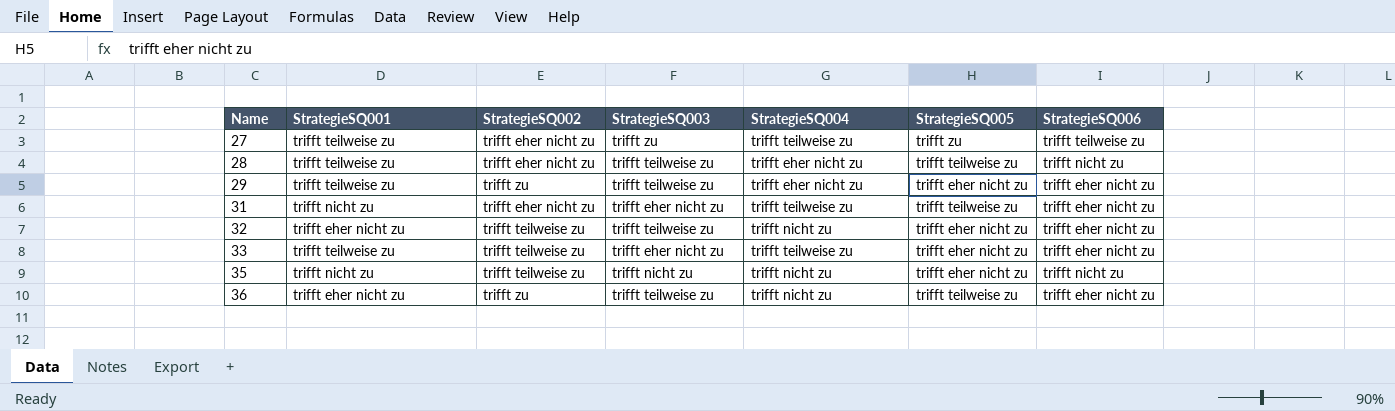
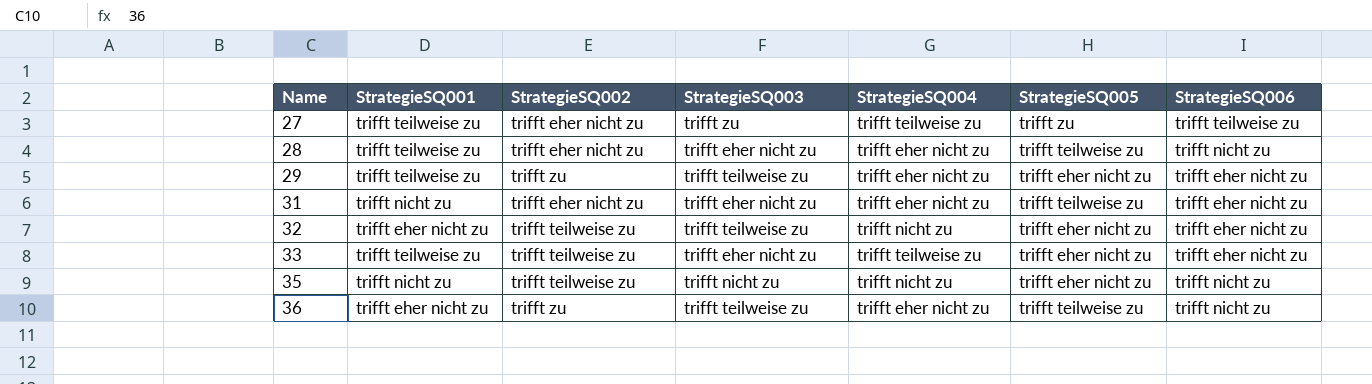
28 | StrategieSQ003: trifft teilweise zu -> trifft eher nicht zu
31 | StrategieSQ004: trifft teilweise zu -> trifft eher nicht zu
36 | StrategieSQ004: trifft nicht zu -> trifft eher nicht zu
36 | StrategieSQ006: trifft eher nicht zu -> trifft nicht zu

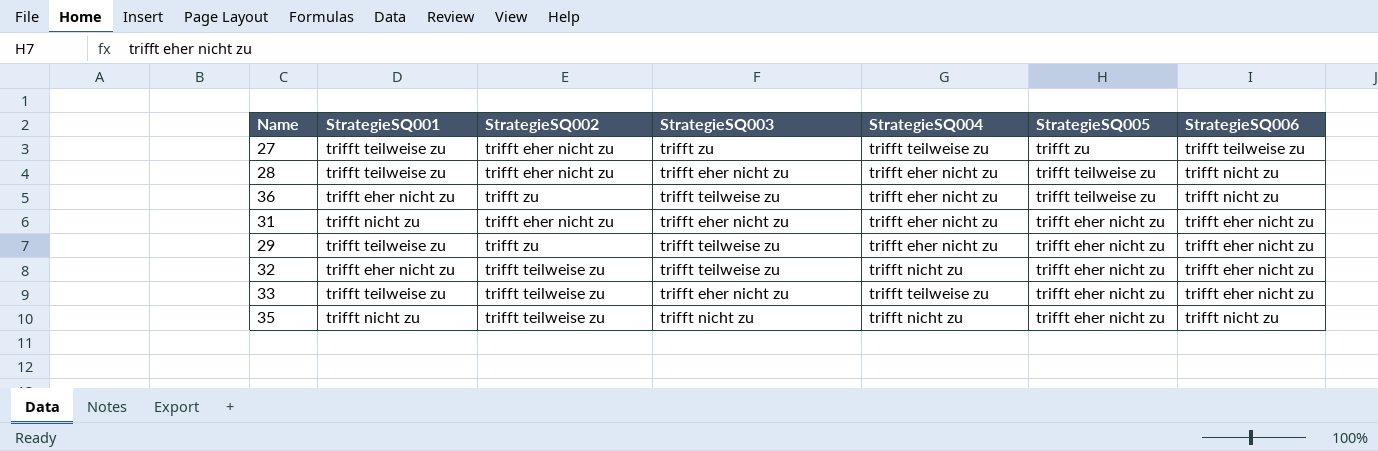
row order: Name ascending -> StrategieSQ005 descending
31 | StrategieSQ005: trifft teilweise zu -> trifft eher nicht zu

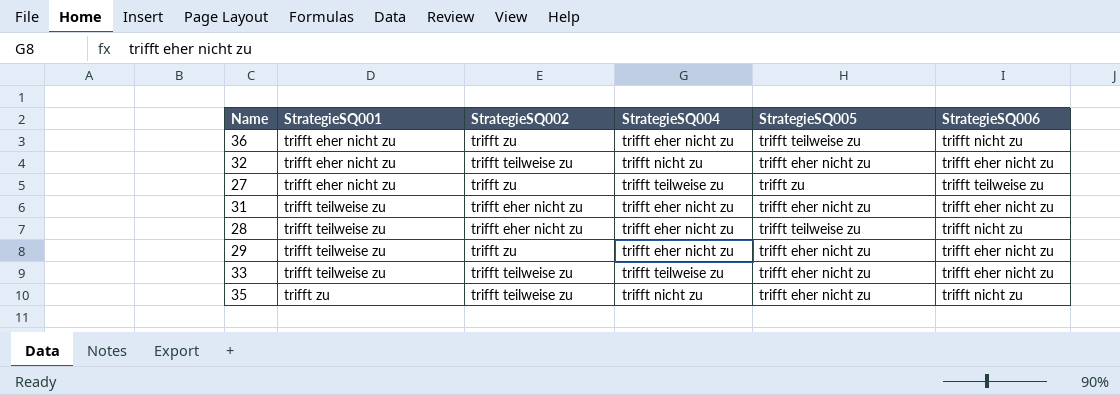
row order: StrategieSQ005 descending -> StrategieSQ001 ascending
column StrategieSQ003 | position: 4 -> none
27 | StrategieSQ001: trifft teilweise zu -> trifft eher nicht zu
27 | StrategieSQ002: trifft eher nicht zu -> trifft zu
31 | StrategieSQ001: trifft nicht zu -> trifft teilweise zu
35 | StrategieSQ001: trifft nicht zu -> trifft zu

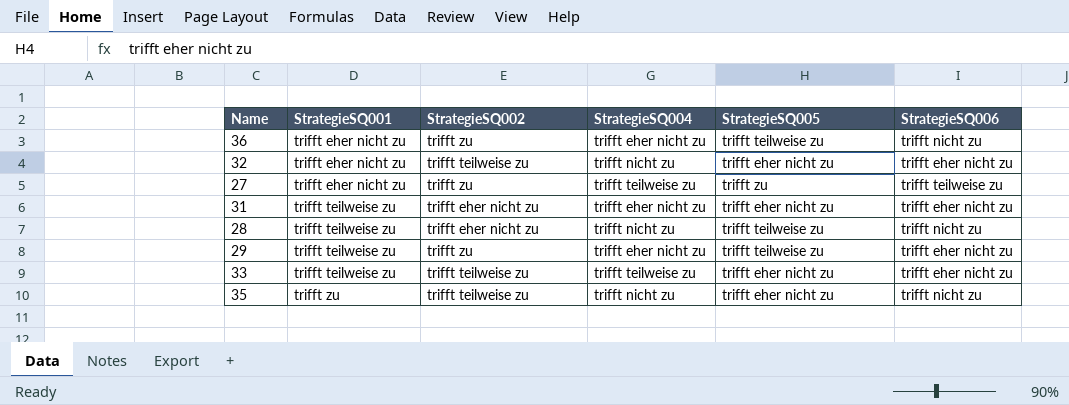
28 | StrategieSQ004: trifft eher nicht zu -> trifft nicht zu
29 | StrategieSQ005: trifft eher nicht zu -> trifft teilweise zu

